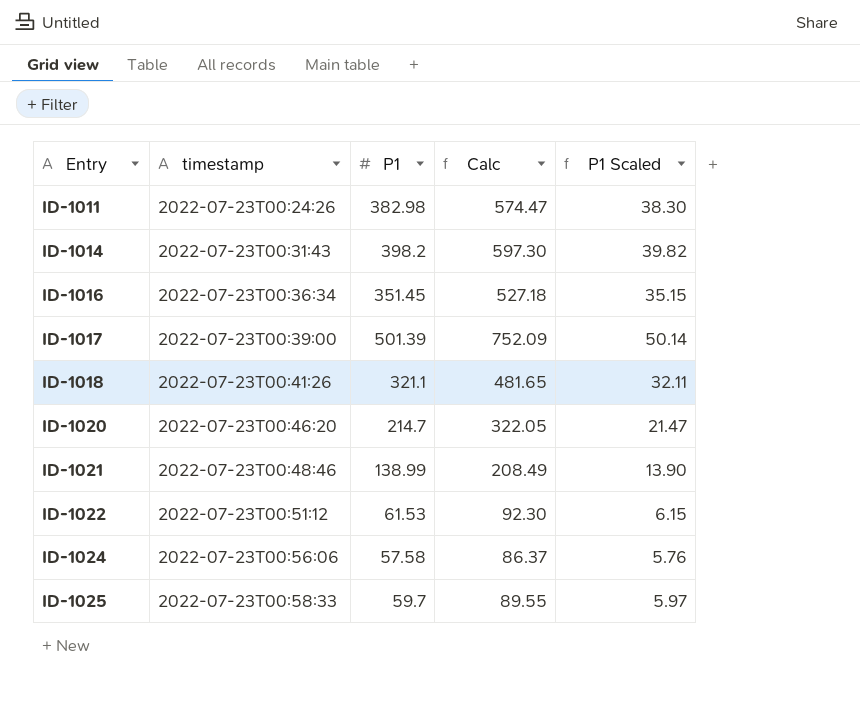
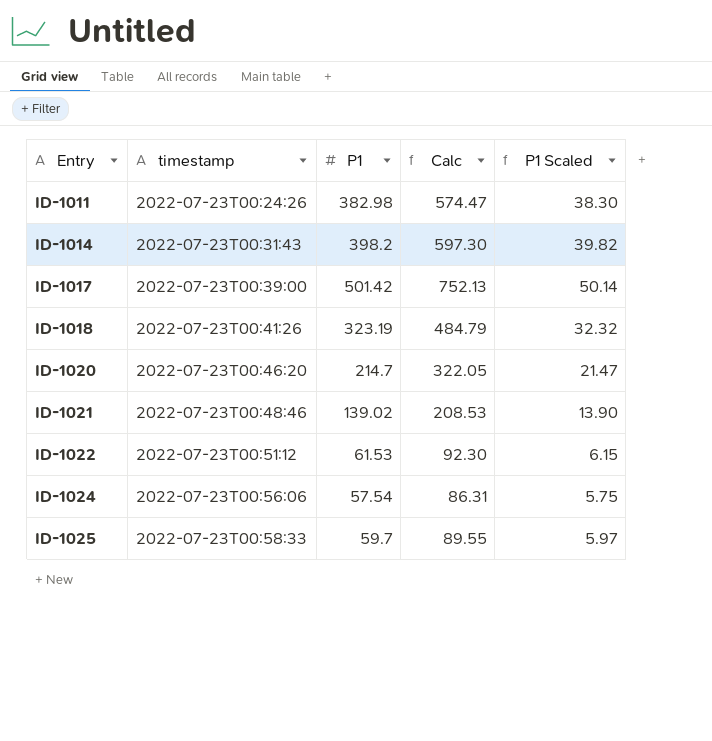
row ID-1016: 2022-07-23T00:36:34 | 351.45 | 527.18 | 35.15 -> none
ID-1017 | P1: 501.39 -> 501.42
ID-1017 | Calc: 752.09 -> 752.13
ID-1018 | P1: 321.1 -> 323.19
ID-1018 | Calc: 481.65 -> 484.79
ID-1018 | P1 Scaled: 32.11 -> 32.32
ID-1021 | P1: 138.99 -> 139.02
ID-1021 | Calc: 208.49 -> 208.53
ID-1024 | P1: 57.58 -> 57.54
ID-1024 | Calc: 86.37 -> 86.31
ID-1024 | P1 Scaled: 5.76 -> 5.75

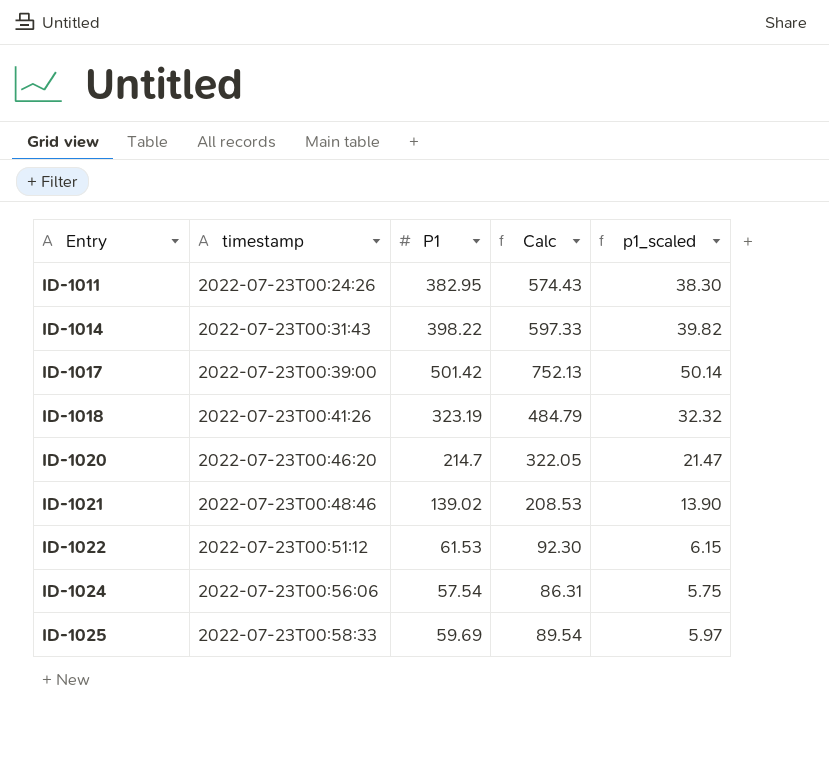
column name: P1 Scaled -> p1_scaled
ID-1011 | P1: 382.98 -> 382.95
ID-1011 | Calc: 574.47 -> 574.43
ID-1014 | P1: 398.2 -> 398.22
ID-1014 | Calc: 597.30 -> 597.33
ID-1025 | P1: 59.7 -> 59.69
ID-1025 | Calc: 89.55 -> 89.54

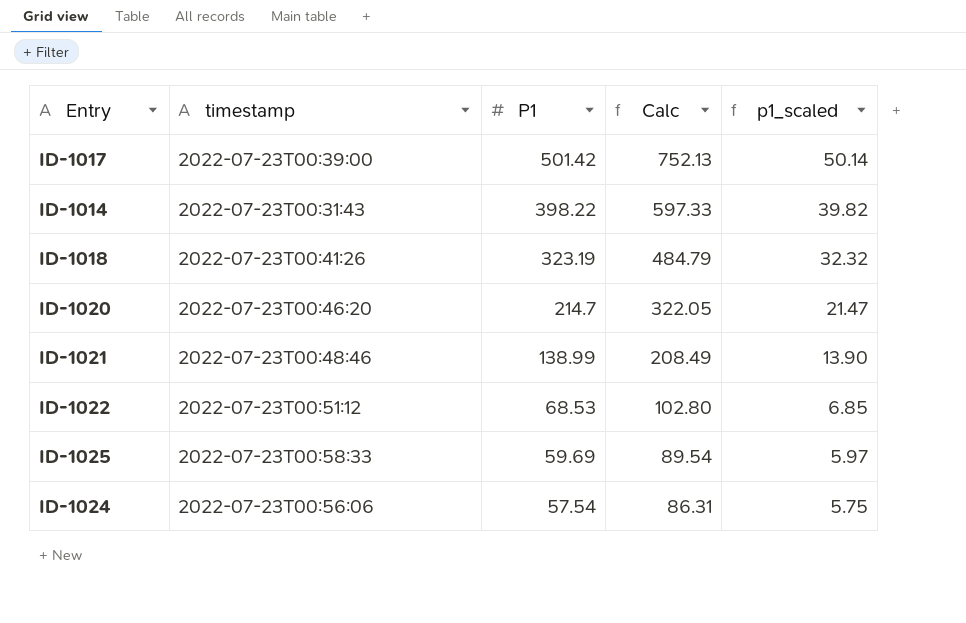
row order: Entry ascending -> P1 descending
row ID-1011: 2022-07-23T00:24:26 | 382.95 | 574.43 | 38.30 -> none
ID-1021 | P1: 139.02 -> 138.99
ID-1021 | Calc: 208.53 -> 208.49
ID-1022 | P1: 61.53 -> 68.53
ID-1022 | Calc: 92.30 -> 102.80
ID-1022 | p1_scaled: 6.15 -> 6.85

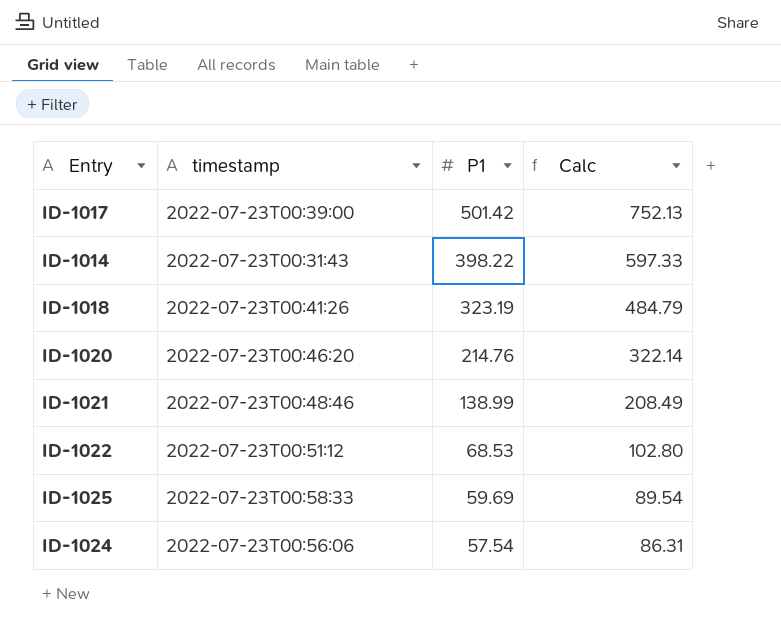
column p1_scaled | formula: [P1] * 0.1 -> none
ID-1020 | P1: 214.7 -> 214.76
ID-1020 | Calc: 322.05 -> 322.14

